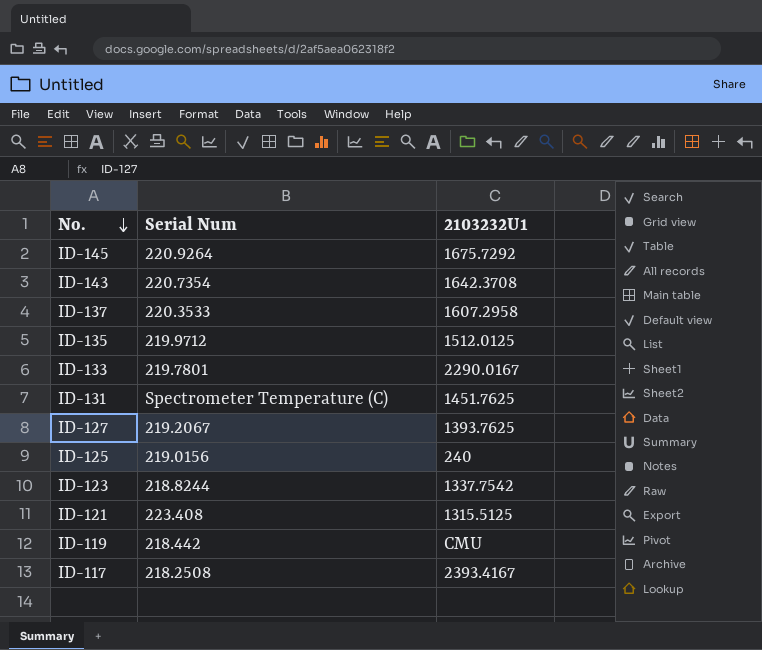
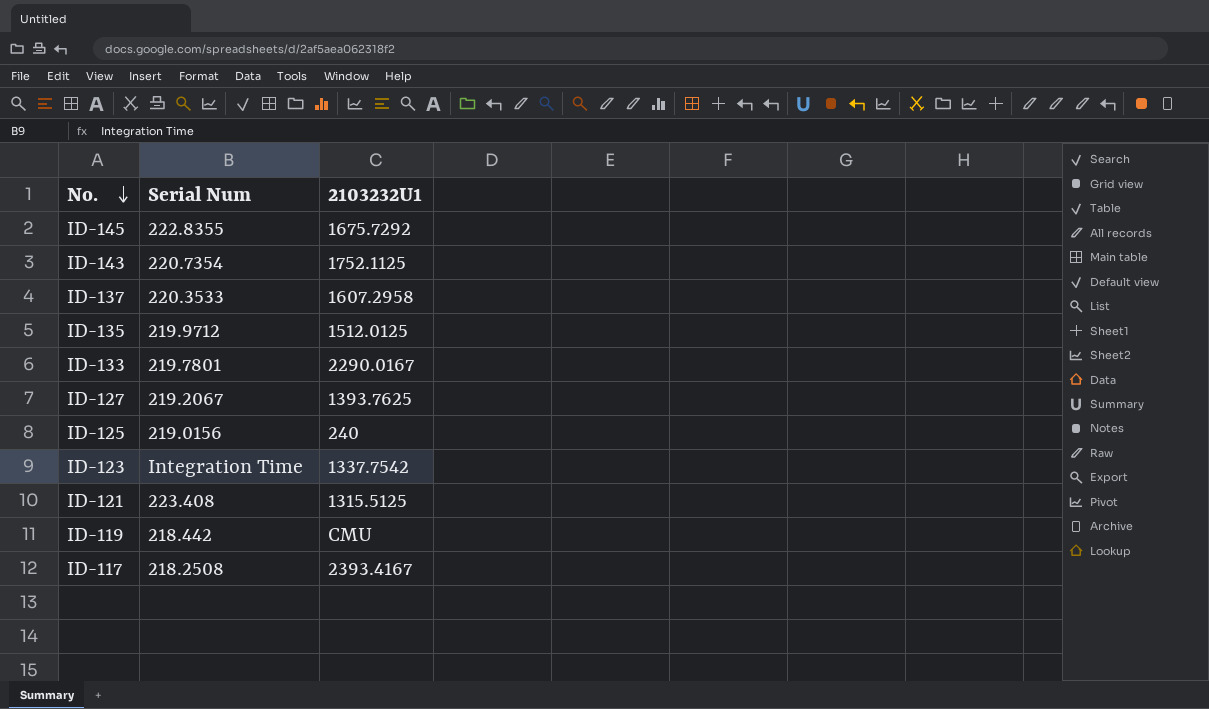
row ID-131: Spectrometer Temperature (C) | 1451.7625 -> none
ID-145 | Serial Num: 220.9264 -> 222.8355
ID-143 | 2103232U1: 1642.3708 -> 1752.1125
ID-123 | Serial Num: 218.8244 -> Integration Time

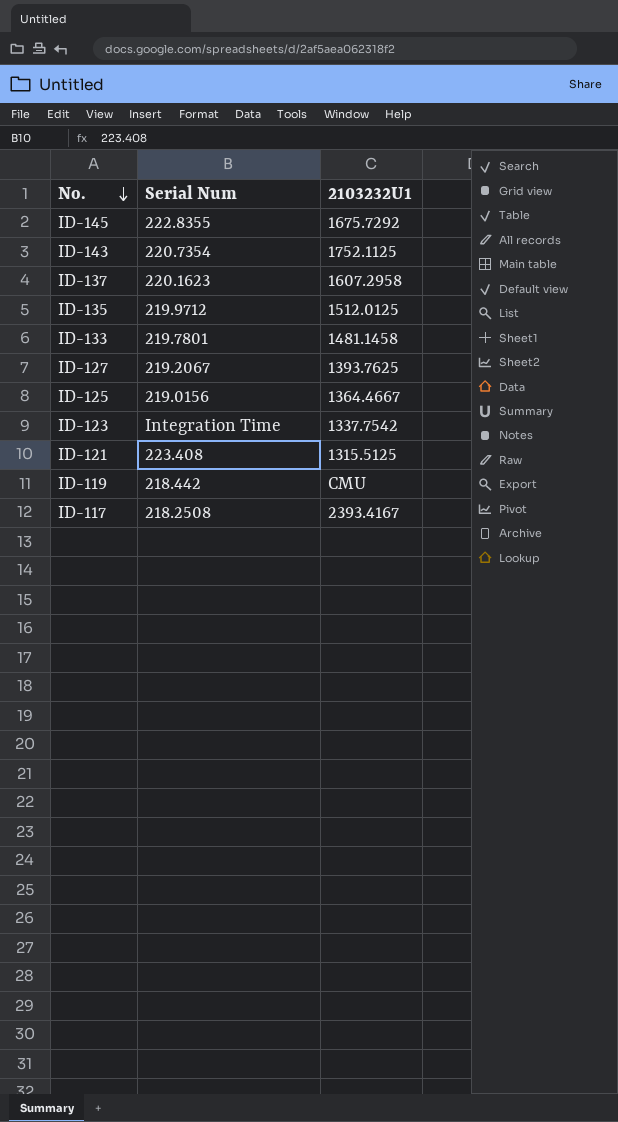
ID-137 | Serial Num: 220.3533 -> 220.1623
ID-133 | 2103232U1: 2290.0167 -> 1481.1458
ID-125 | 2103232U1: 240 -> 1364.4667

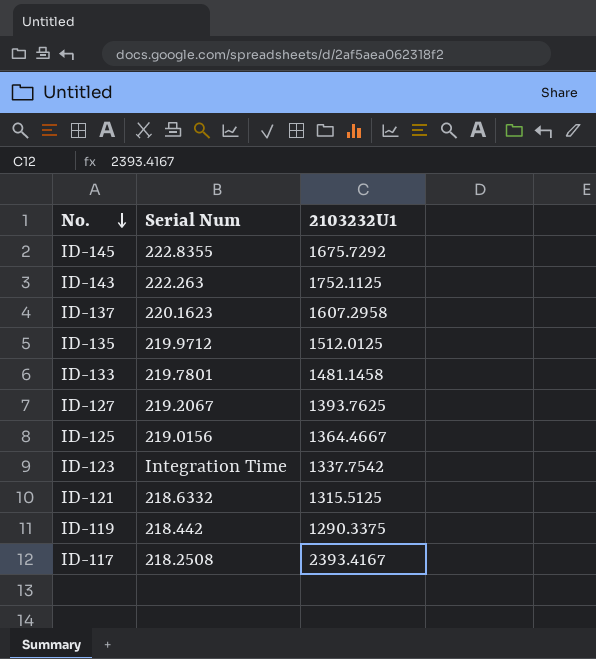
ID-143 | Serial Num: 220.7354 -> 222.263
ID-121 | Serial Num: 223.408 -> 218.6332
ID-119 | 2103232U1: CMU -> 1290.3375

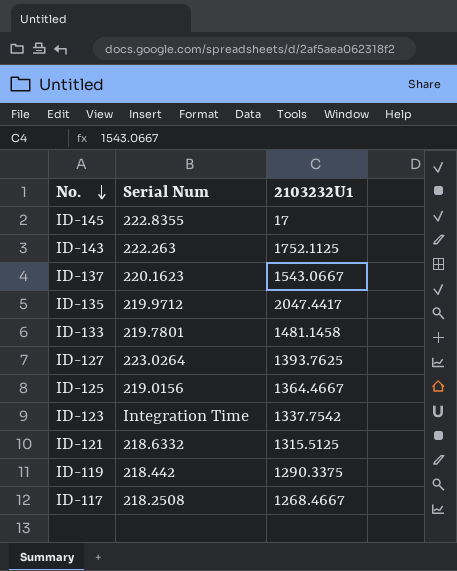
ID-145 | 2103232U1: 1675.7292 -> 17
ID-137 | 2103232U1: 1607.2958 -> 1543.0667
ID-135 | 2103232U1: 1512.0125 -> 2047.4417
ID-127 | Serial Num: 219.2067 -> 223.0264
ID-117 | 2103232U1: 2393.4167 -> 1268.4667

